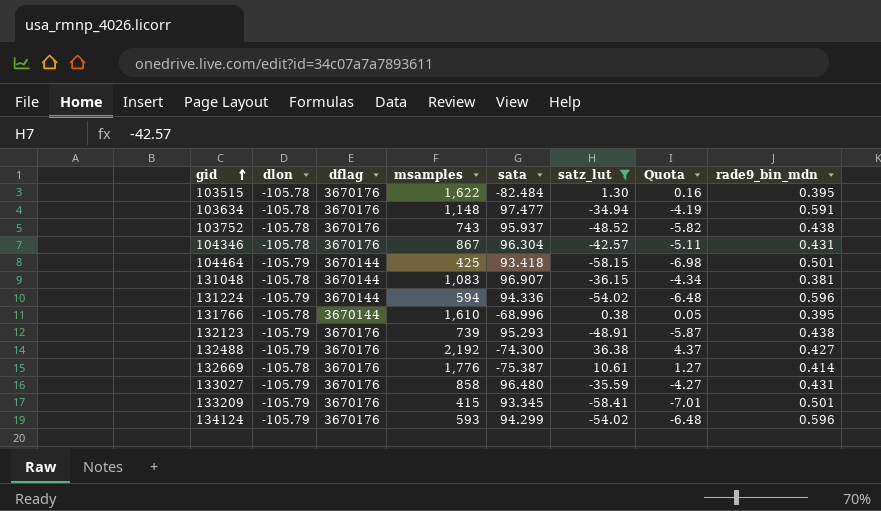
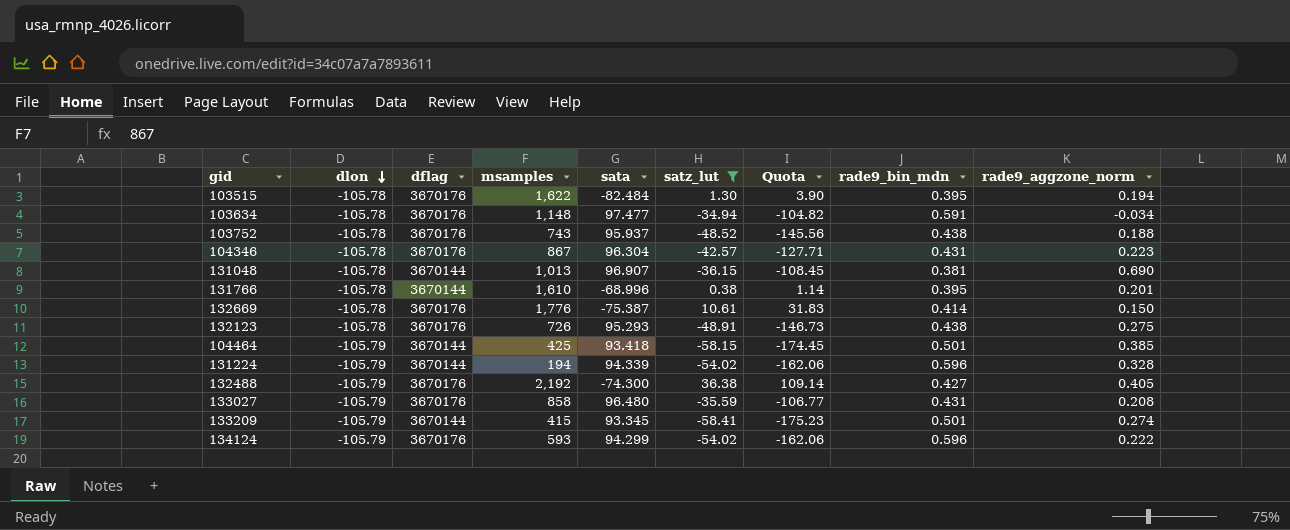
row order: gid ascending -> dlon descending
column Quota | formula: [satz_lut] * 0.12 -> [satz_lut] * 3
column rade9_aggzone_norm | position: none -> 9
131048 | msamples: 1,083 -> 1,013
132123 | dlon: -105.79 -> -105.78
132123 | msamples: 739 -> 726
131224 | msamples: 594 -> 194
131224 | sata: 94.336 -> 94.339
133209 | dflag: 3670176 -> 3670144

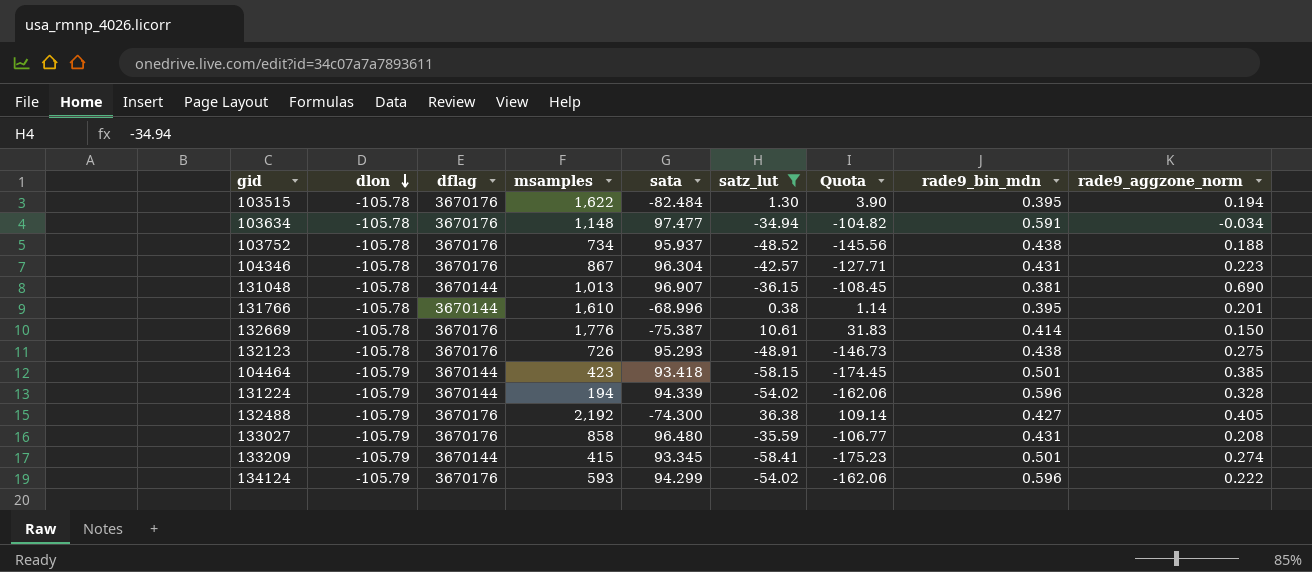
103752 | msamples: 743 -> 734
104464 | msamples: 425 -> 423

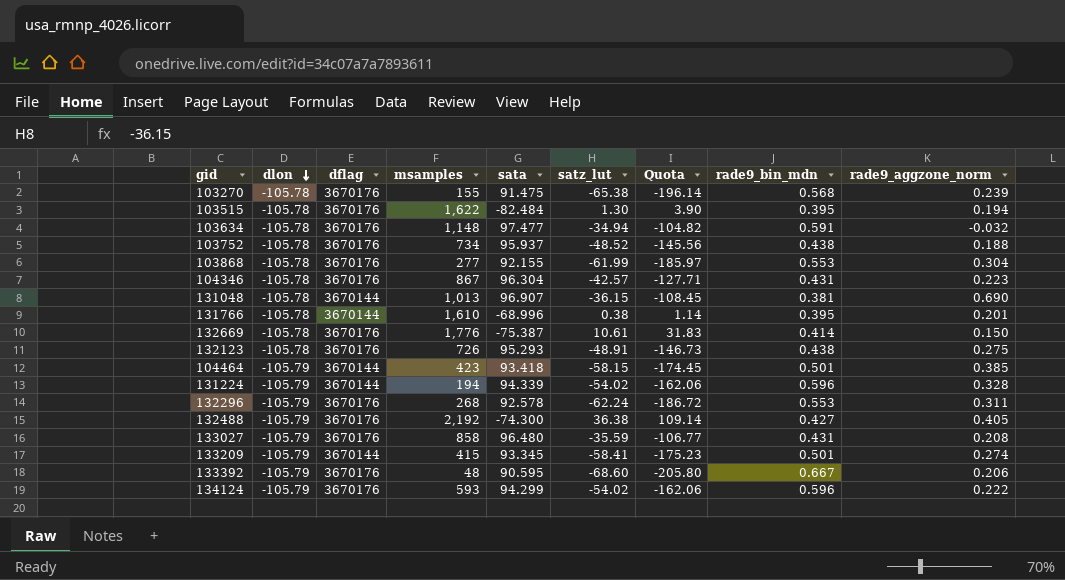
filter: satz_lut >= -58.41 -> none
103634 | rade9_aggzone_norm: -0.034 -> -0.032

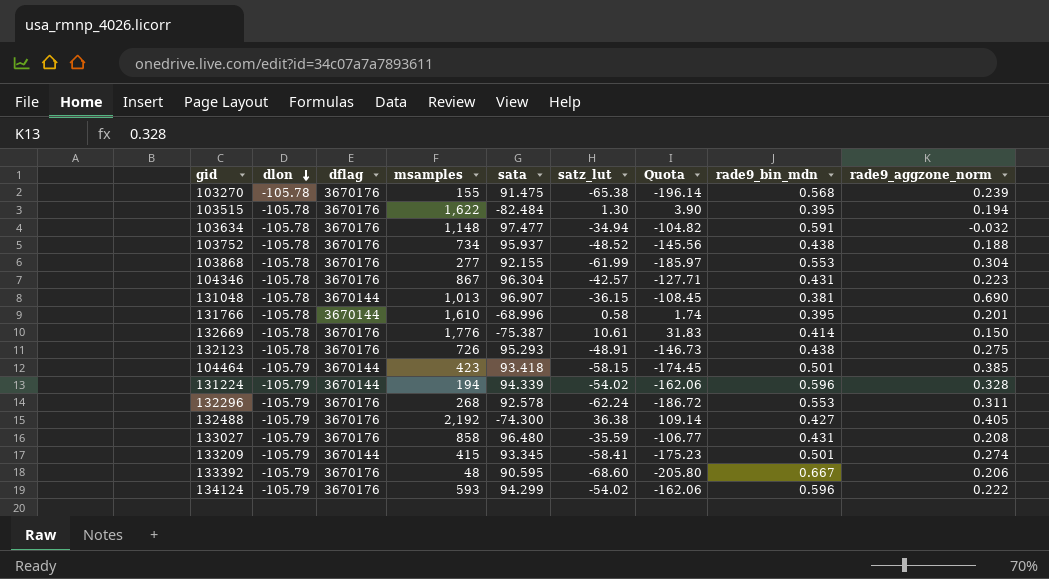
131766 | satz_lut: 0.38 -> 0.58
131766 | Quota: 1.14 -> 1.74

